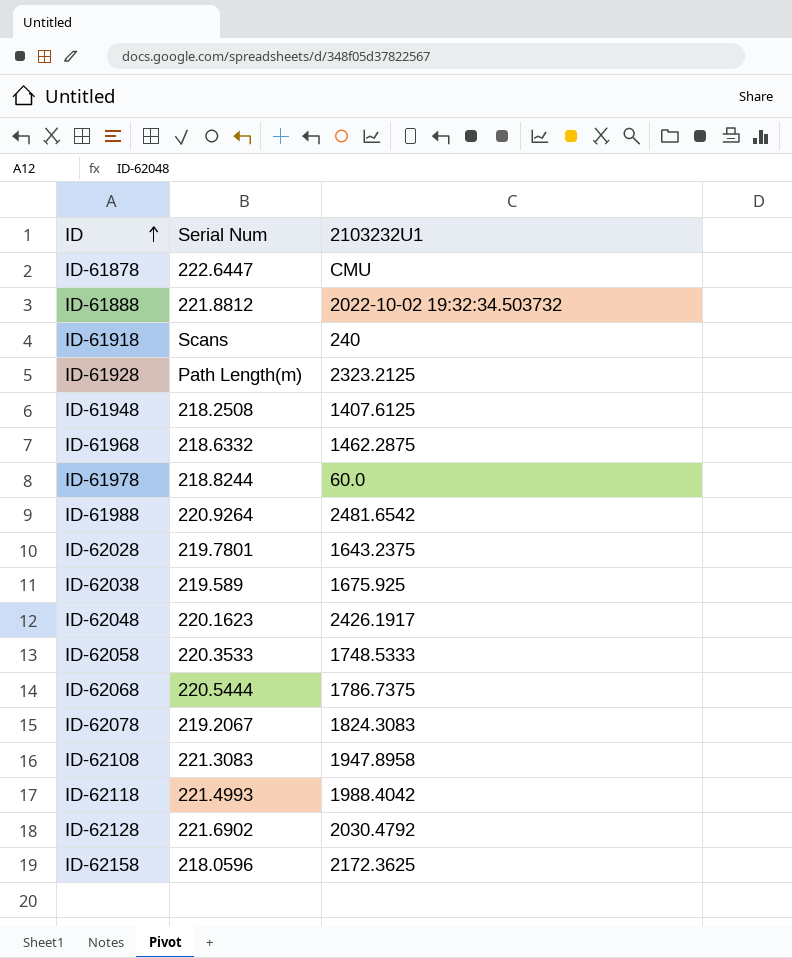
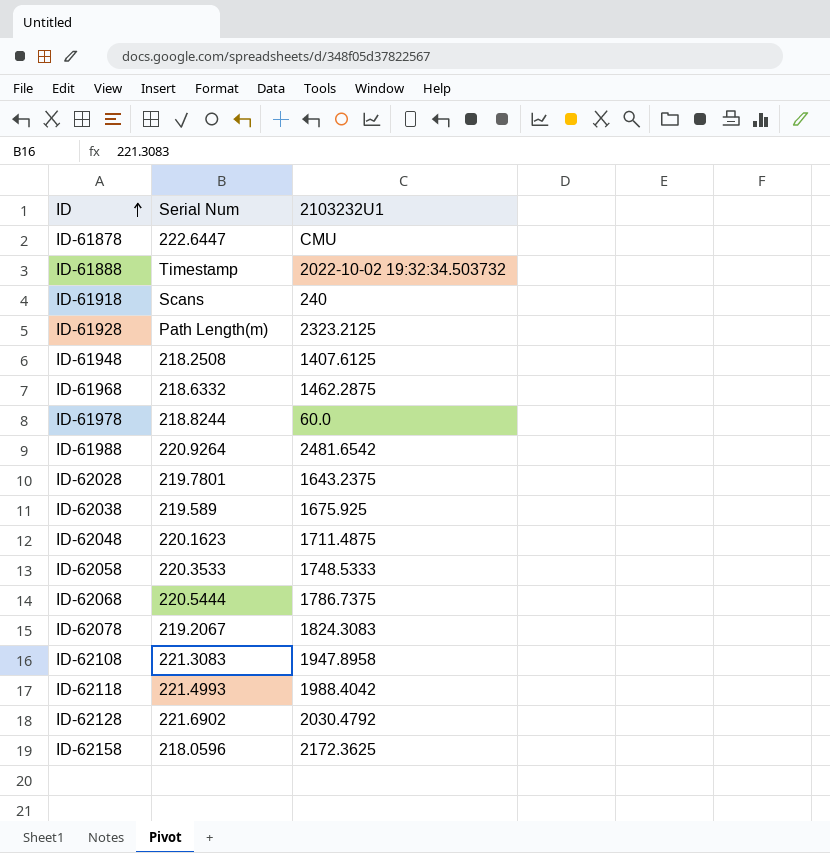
ID-61888 | Serial Num: 221.8812 -> Timestamp
ID-62048 | 2103232U1: 2426.1917 -> 1711.4875

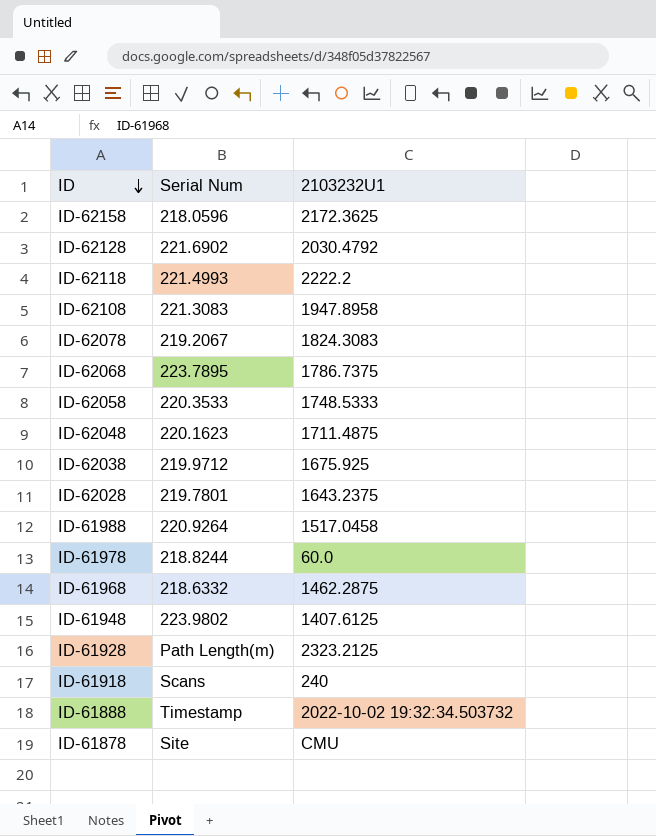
row order: ID ascending -> ID descending
ID-62118 | 2103232U1: 1988.4042 -> 2222.2
ID-62068 | Serial Num: 220.5444 -> 223.7895
ID-62038 | Serial Num: 219.589 -> 219.9712
ID-61988 | 2103232U1: 2481.6542 -> 1517.0458
ID-61948 | Serial Num: 218.2508 -> 223.9802
ID-61878 | Serial Num: 222.6447 -> Site

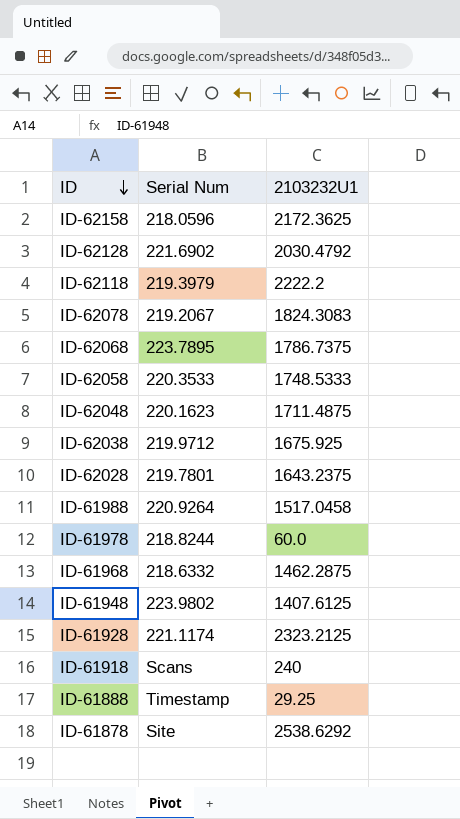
row ID-62108: 221.3083 | 1947.8958 -> none
ID-62118 | Serial Num: 221.4993 -> 219.3979
ID-61928 | Serial Num: Path Length(m) -> 221.1174
ID-61888 | 2103232U1: 2022-10-02 19:32:34.503732 -> 29.25
ID-61878 | 2103232U1: CMU -> 2538.6292

